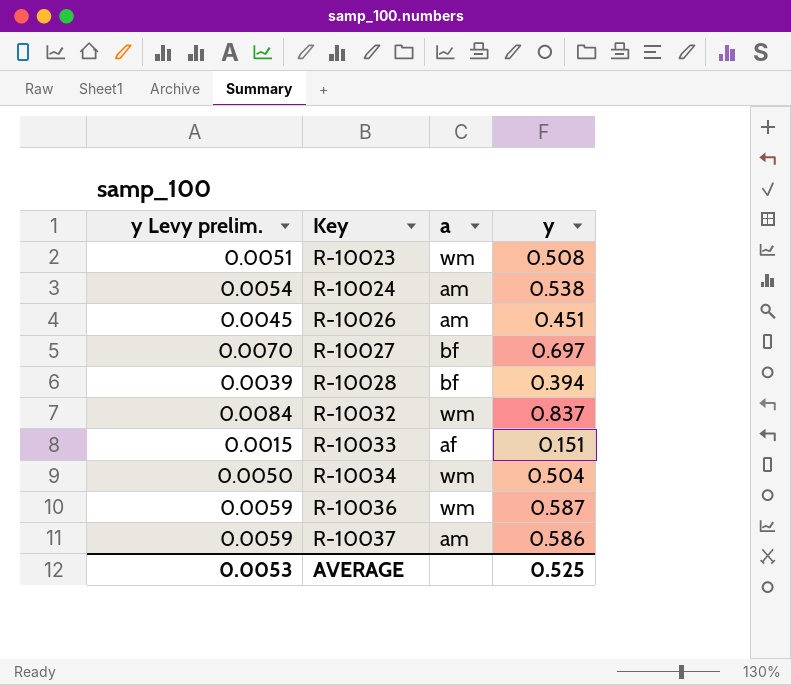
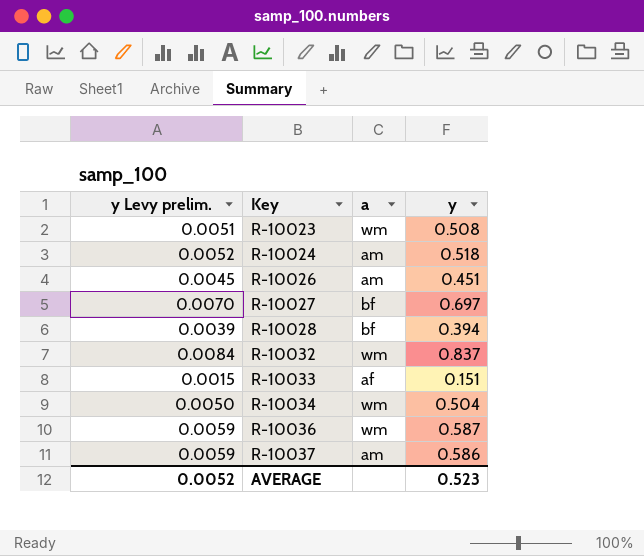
R-10024 | y Levy prelim.: 0.0054 -> 0.0052
R-10024 | y: 0.538 -> 0.518
AVERAGE | y Levy prelim.: 0.0053 -> 0.0052
AVERAGE | y: 0.525 -> 0.523

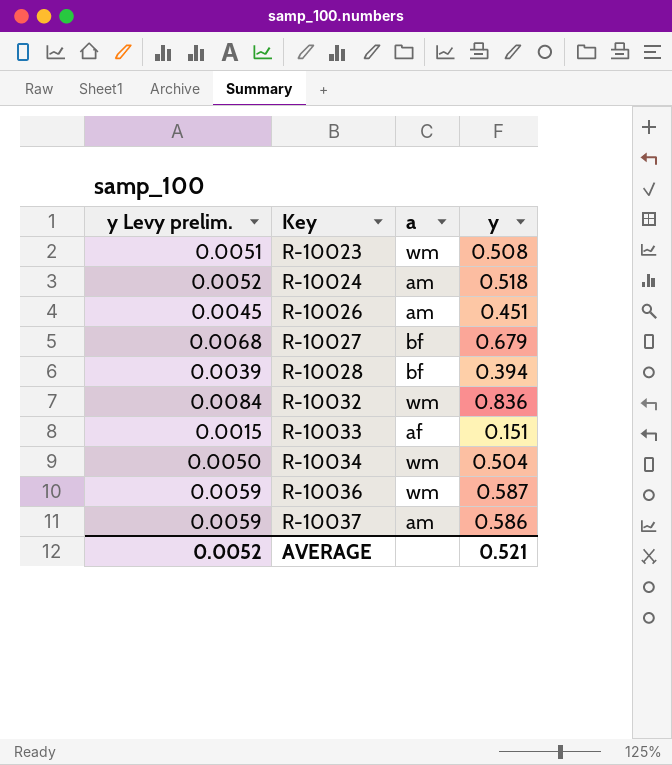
R-10027 | y Levy prelim.: 0.0070 -> 0.0068
R-10027 | y: 0.697 -> 0.679
R-10032 | y: 0.837 -> 0.836
AVERAGE | y: 0.523 -> 0.521

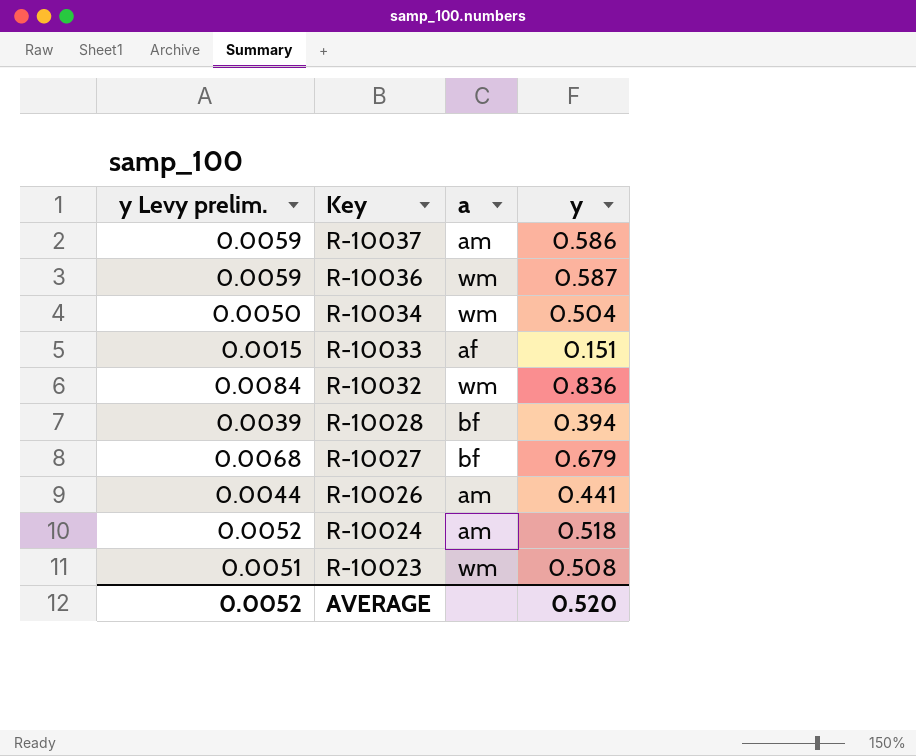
row order: Key ascending -> Key descending
R-10026 | y Levy prelim.: 0.0045 -> 0.0044
R-10026 | y: 0.451 -> 0.441
AVERAGE | y: 0.521 -> 0.520

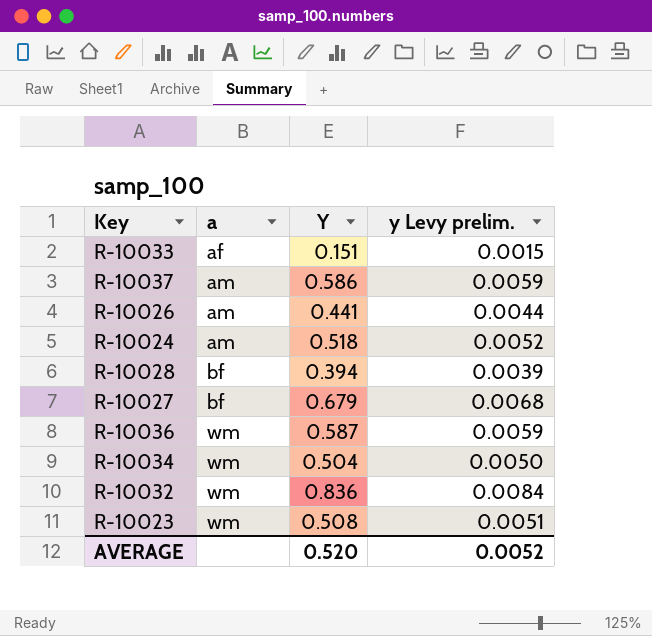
row order: Key descending -> a ascending
column name: y -> Y
column y Levy prelim. | position: 1 -> 4

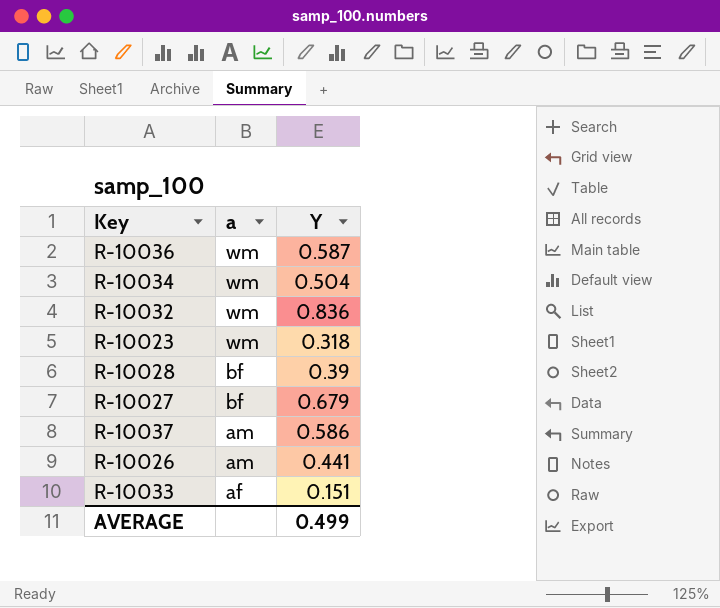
row order: a ascending -> a descending
column y Levy prelim. | formula: [Y] * 0.01 -> none
row R-10024: am | 0.518 | 0.0052 -> none
R-10023 | Y: 0.508 -> 0.318
R-10028 | Y: 0.394 -> 0.39
AVERAGE | Y: 0.520 -> 0.499

